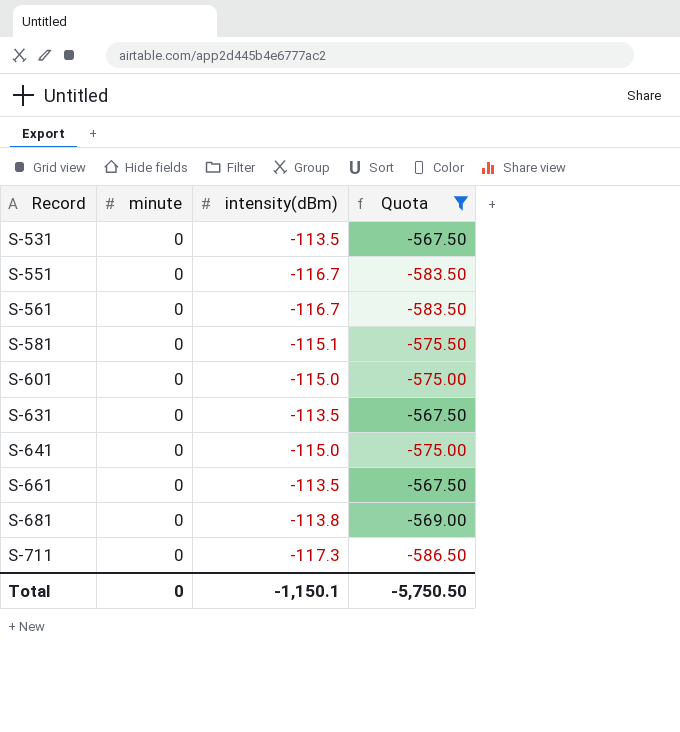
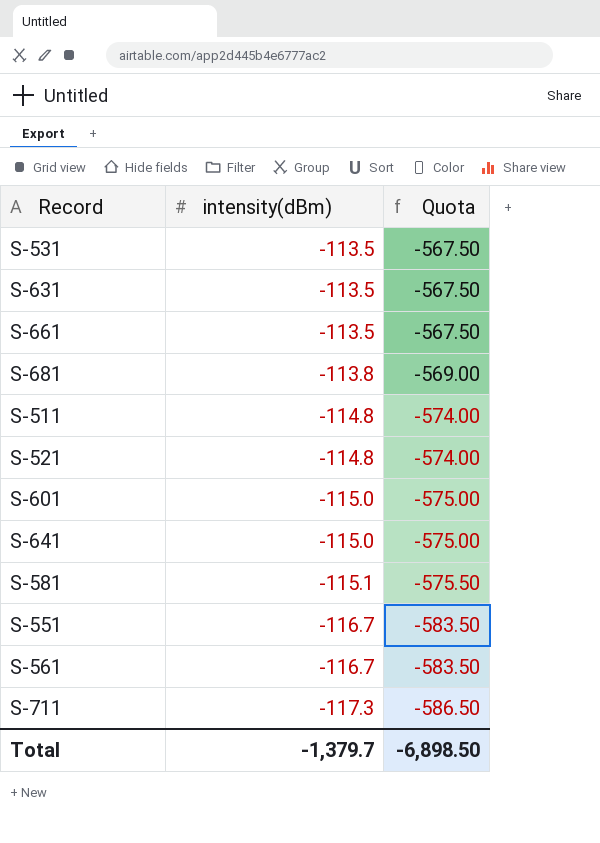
filter: Quota != -574.00 -> none
row order: Record ascending -> intensity(dBm) descending
column minute | position: 2 -> none
Total | intensity(dBm): -1,150.1 -> -1,379.7
Total | Quota: -5,750.50 -> -6,898.50

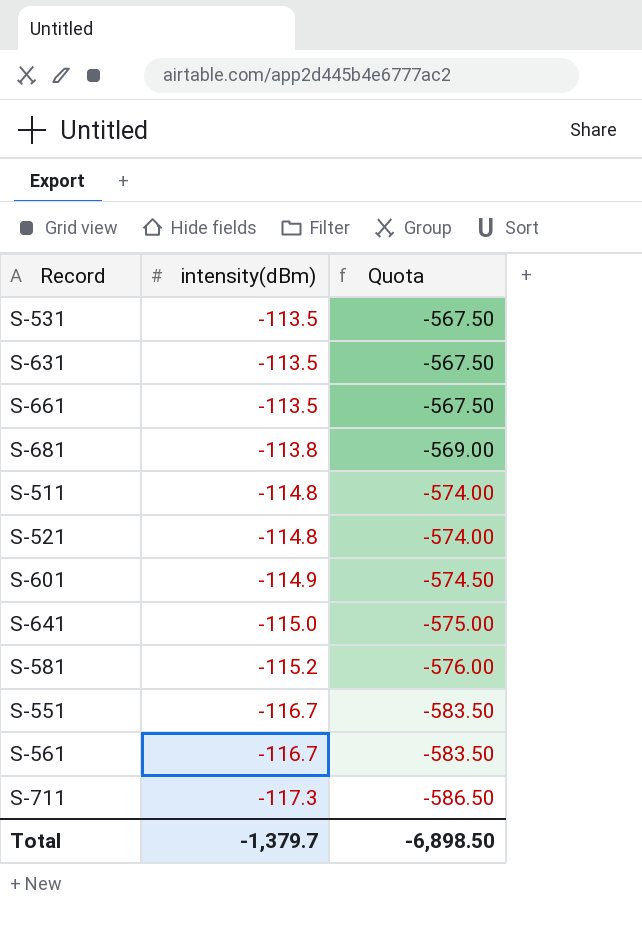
S-601 | intensity(dBm): -115.0 -> -114.9
S-601 | Quota: -575.00 -> -574.50
S-581 | intensity(dBm): -115.1 -> -115.2
S-581 | Quota: -575.50 -> -576.00

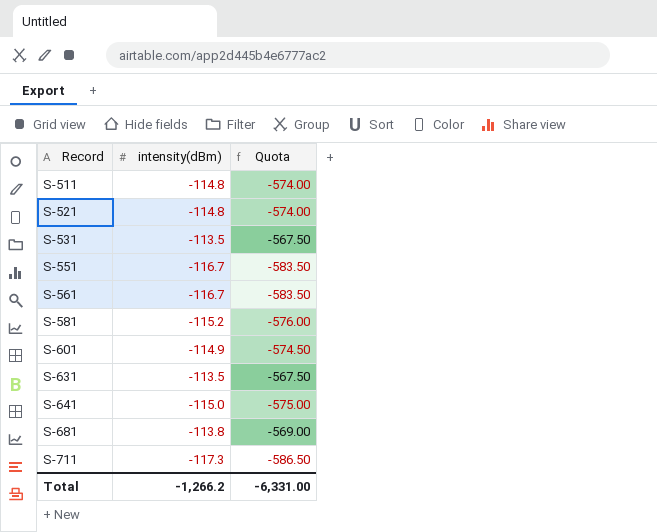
row order: intensity(dBm) descending -> Record ascending
row S-661: -113.5 | -567.50 -> none
Total | intensity(dBm): -1,379.7 -> -1,266.2
Total | Quota: -6,898.50 -> -6,331.00

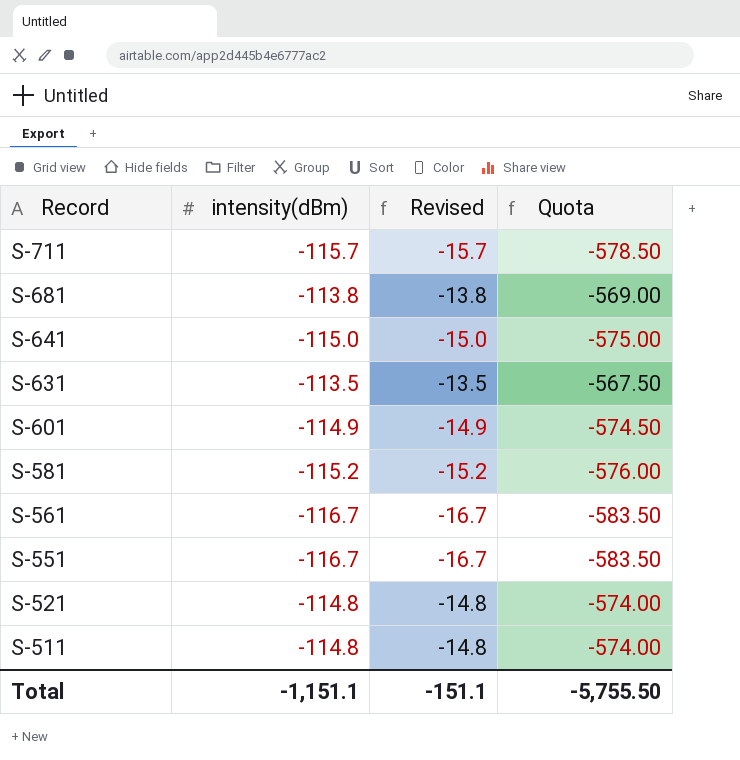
row order: Record ascending -> Record descending
column Revised | formula: none -> [intensity(dBm)] + 100
row S-531: -113.5 | -567.50 -> none
S-711 | intensity(dBm): -117.3 -> -115.7
S-711 | Quota: -586.50 -> -578.50
Total | intensity(dBm): -1,266.2 -> -1,151.1
Total | Quota: -6,331.00 -> -5,755.50

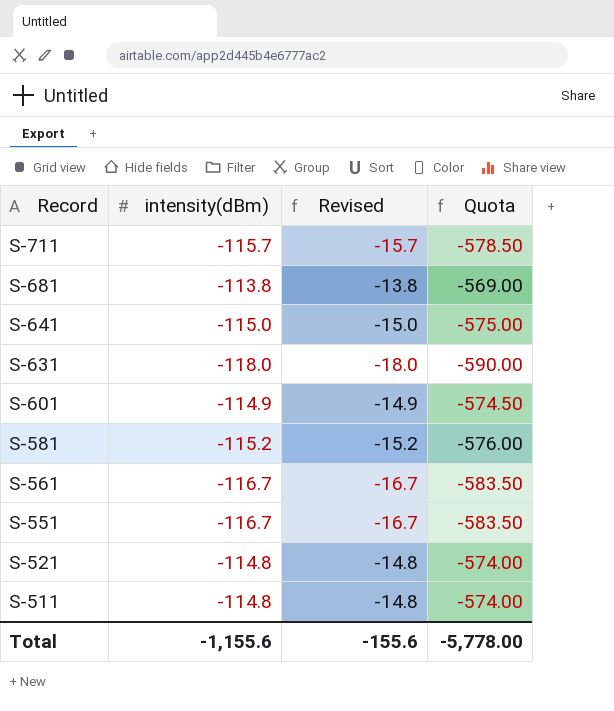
S-631 | intensity(dBm): -113.5 -> -118.0
S-631 | Revised: -13.5 -> -18.0
S-631 | Quota: -567.50 -> -590.00
Total | intensity(dBm): -1,151.1 -> -1,155.6
Total | Revised: -151.1 -> -155.6
Total | Quota: -5,755.50 -> -5,778.00

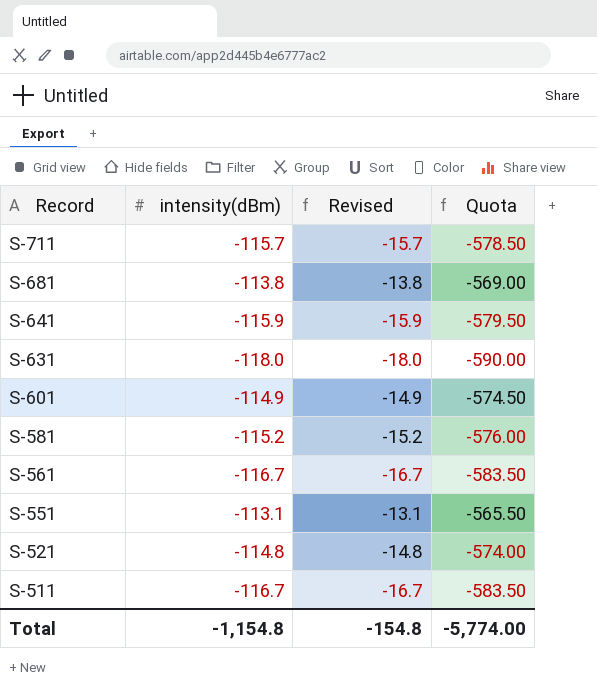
S-641 | intensity(dBm): -115.0 -> -115.9
S-641 | Revised: -15.0 -> -15.9
S-641 | Quota: -575.00 -> -579.50
S-551 | intensity(dBm): -116.7 -> -113.1
S-551 | Revised: -16.7 -> -13.1
S-551 | Quota: -583.50 -> -565.50
S-511 | intensity(dBm): -114.8 -> -116.7
S-511 | Revised: -14.8 -> -16.7
S-511 | Quota: -574.00 -> -583.50
Total | intensity(dBm): -1,155.6 -> -1,154.8
Total | Revised: -155.6 -> -154.8
Total | Quota: -5,778.00 -> -5,774.00

